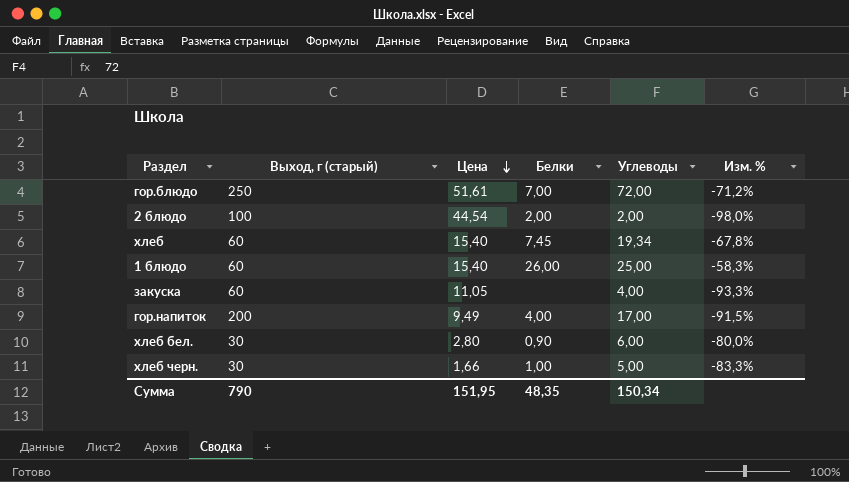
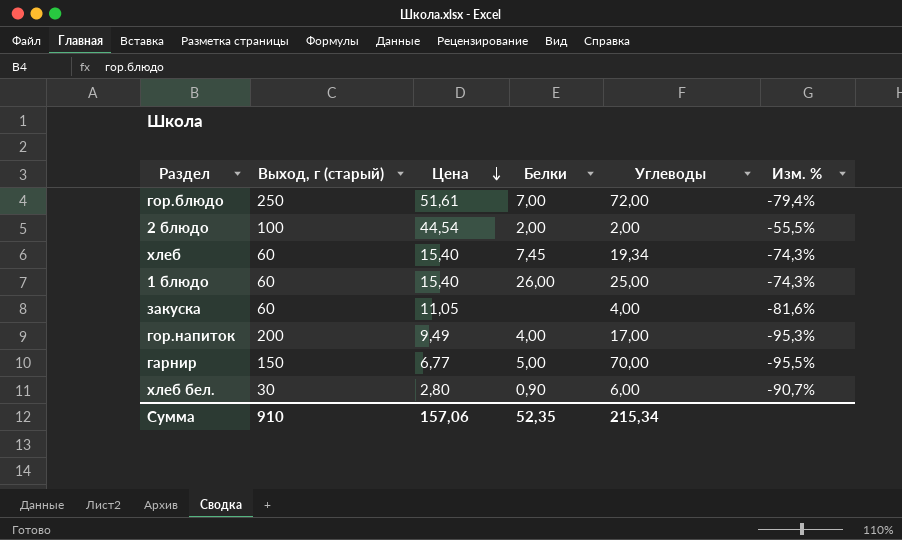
column Изм. % | formula: ([Углеводы] - [Выход, г (старый)]) / [Выход, г (старый)] -> ([Цена] - [Выход, г (старый)]) / [Выход, г (старый)]
row хлеб черн.: 30 | 1,66 | 1,00 | 5,00 | -83,3% -> none
row гарнир: none -> 150 | 6,77 | 5,00 | 70,00 | -95,5%
Сумма | Выход, г (старый): 790 -> 910
Сумма | Цена: 151,95 -> 157,06
Сумма | Белки: 48,35 -> 52,35
Сумма | Углеводы: 150,34 -> 215,34

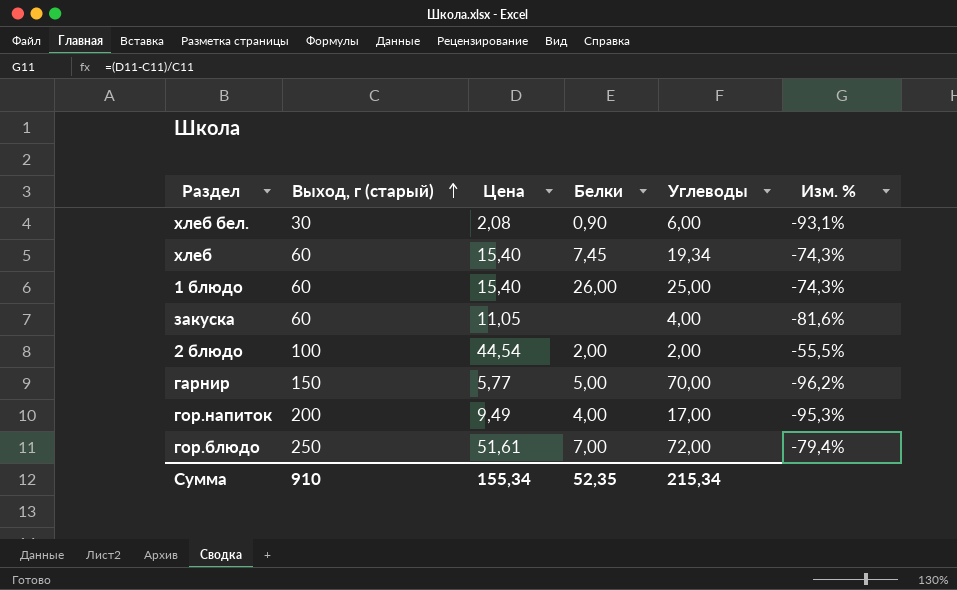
row order: Цена descending -> Выход, г (старый) ascending
хлеб бел. | Цена: 2,80 -> 2,08
хлеб бел. | Изм. %: -90,7% -> -93,1%
гарнир | Цена: 6,77 -> 5,77
гарнир | Изм. %: -95,5% -> -96,2%
Сумма | Цена: 157,06 -> 155,34

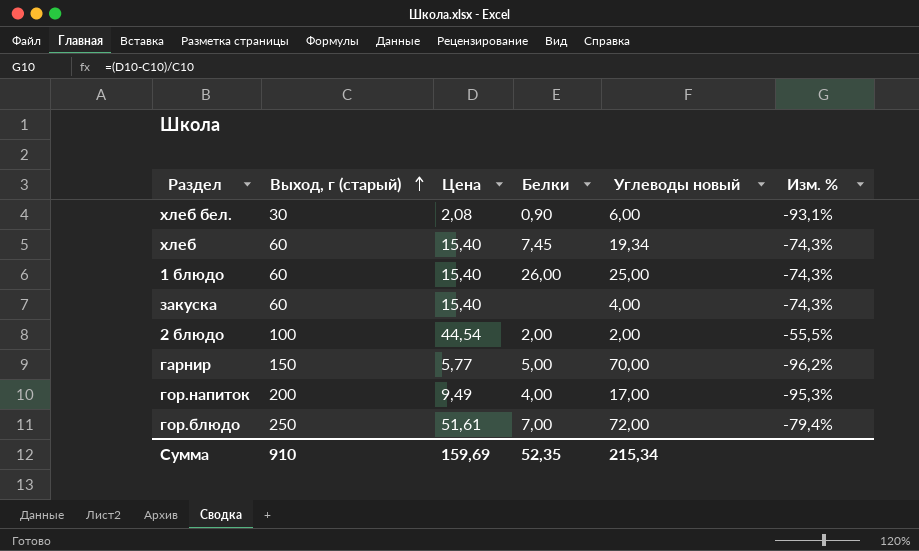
column name: Углеводы -> Углеводы новый
закуска | Цена: 11,05 -> 15,40
закуска | Изм. %: -81,6% -> -74,3%
Сумма | Цена: 155,34 -> 159,69

